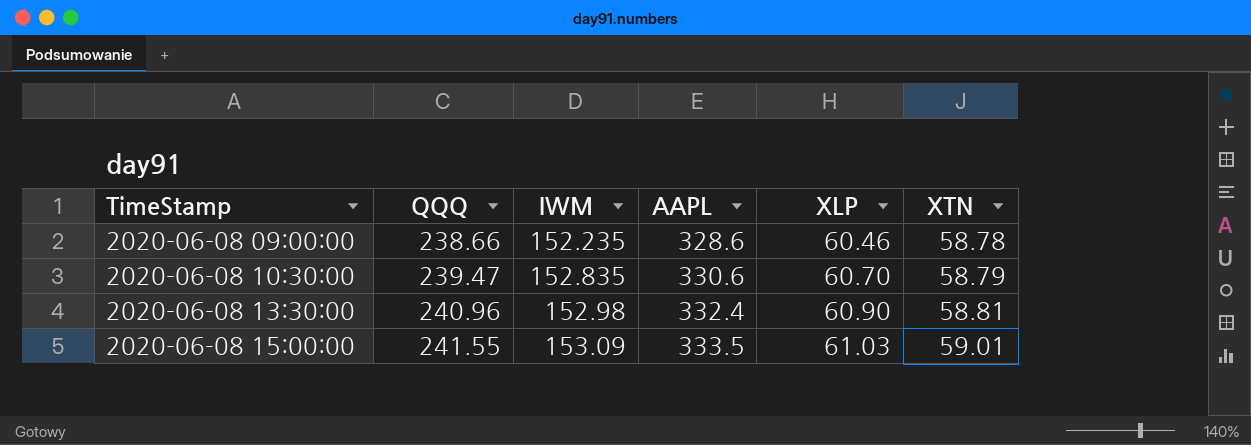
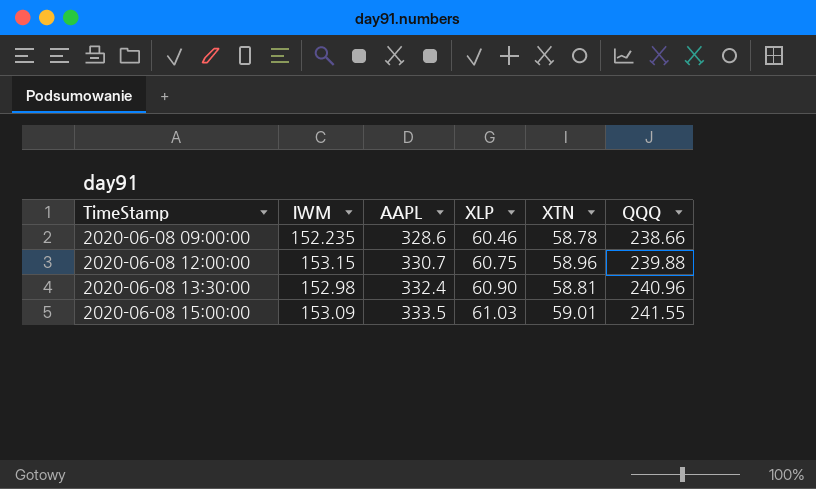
column QQQ | position: 2 -> 6
row 2020-06-08 10:30:00: 239.47 | 152.835 | 330.6 | 60.70 | 58.79 -> none
row 2020-06-08 12:00:00: none -> 153.15 | 330.7 | 60.75 | 58.96 | 239.88

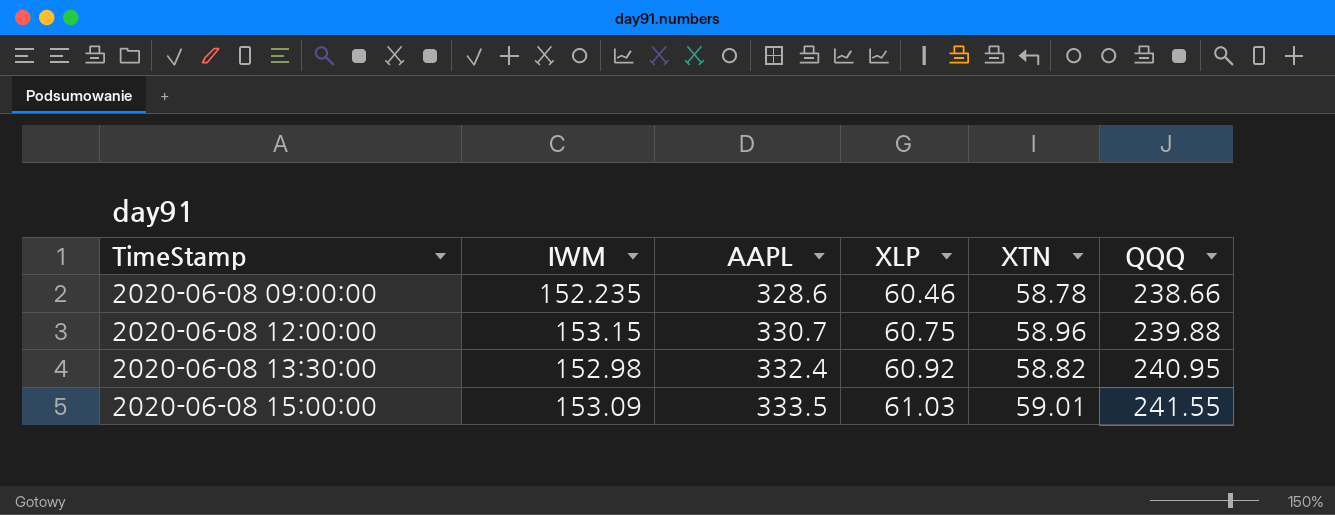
2020-06-08 13:30:00 | XLP: 60.90 -> 60.92
2020-06-08 13:30:00 | XTN: 58.81 -> 58.82
2020-06-08 13:30:00 | QQQ: 240.96 -> 240.95

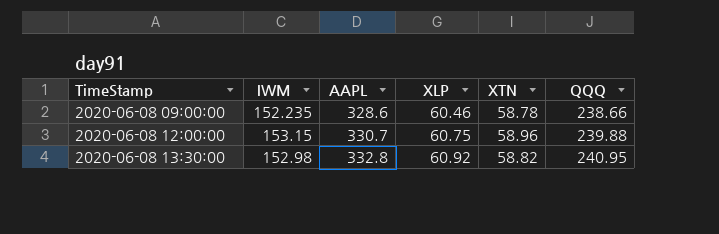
row 2020-06-08 15:00:00: 153.09 | 333.5 | 61.03 | 59.01 | 241.55 -> none
2020-06-08 13:30:00 | AAPL: 332.4 -> 332.8

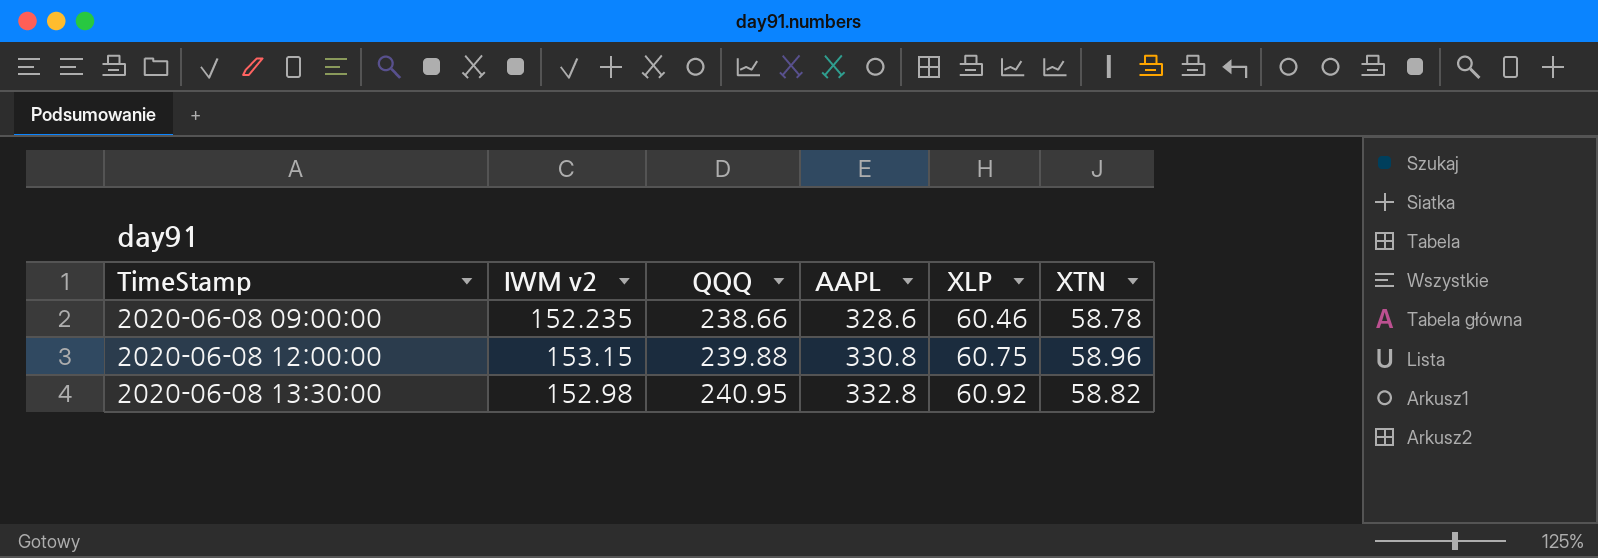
column name: IWM -> IWM v2
column QQQ | position: 6 -> 3
2020-06-08 12:00:00 | AAPL: 330.7 -> 330.8

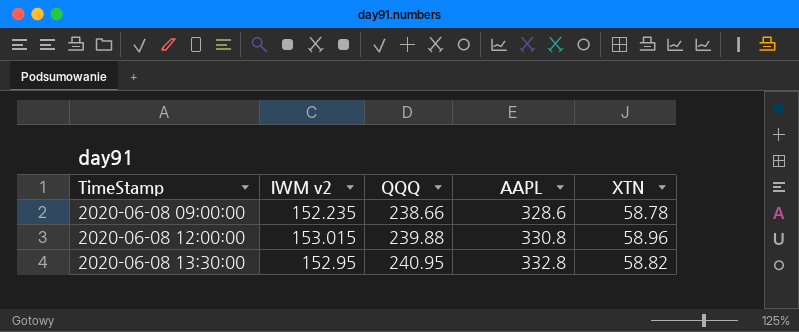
column XLP | position: 5 -> none
2020-06-08 12:00:00 | IWM v2: 153.15 -> 153.015
2020-06-08 13:30:00 | IWM v2: 152.98 -> 152.95

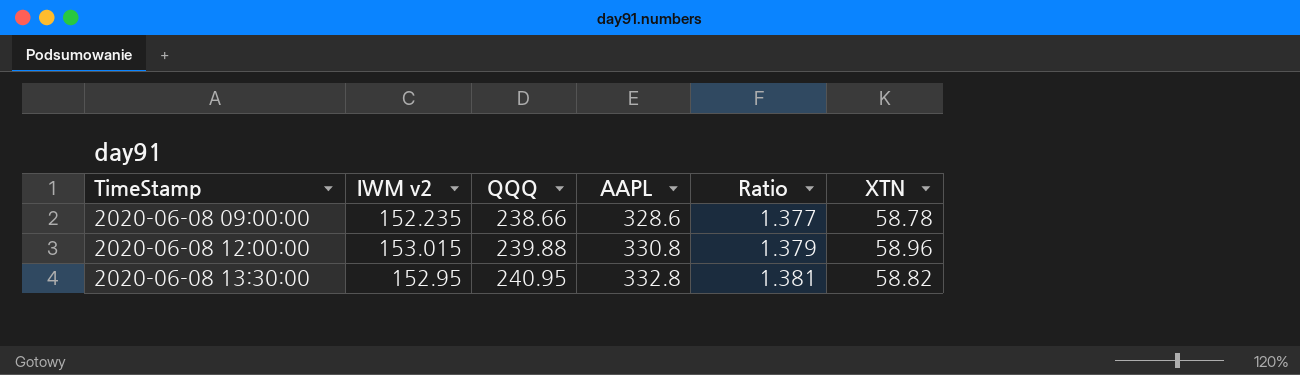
column Ratio | formula: none -> [AAPL] / [QQQ]

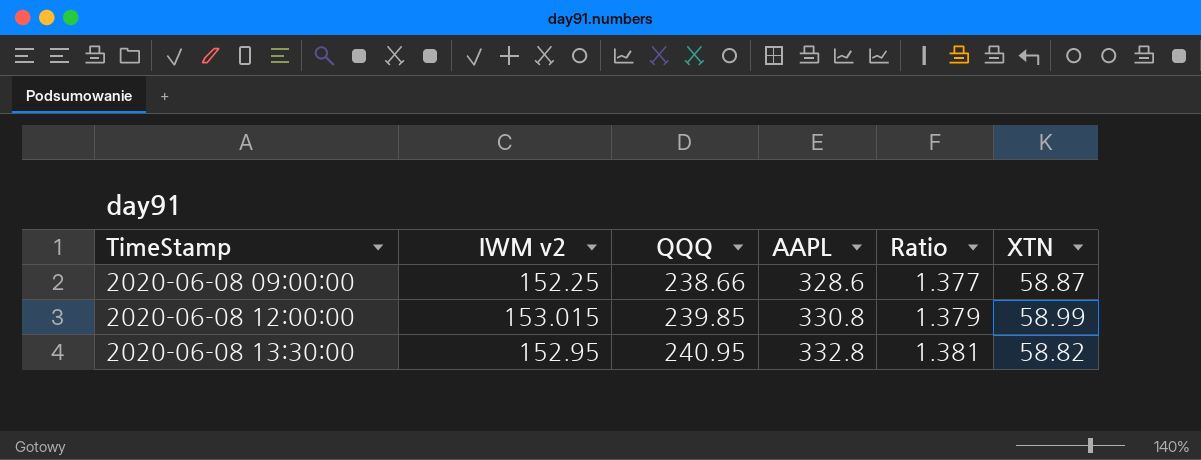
2020-06-08 09:00:00 | IWM v2: 152.235 -> 152.25
2020-06-08 09:00:00 | XTN: 58.78 -> 58.87
2020-06-08 12:00:00 | QQQ: 239.88 -> 239.85
2020-06-08 12:00:00 | XTN: 58.96 -> 58.99

